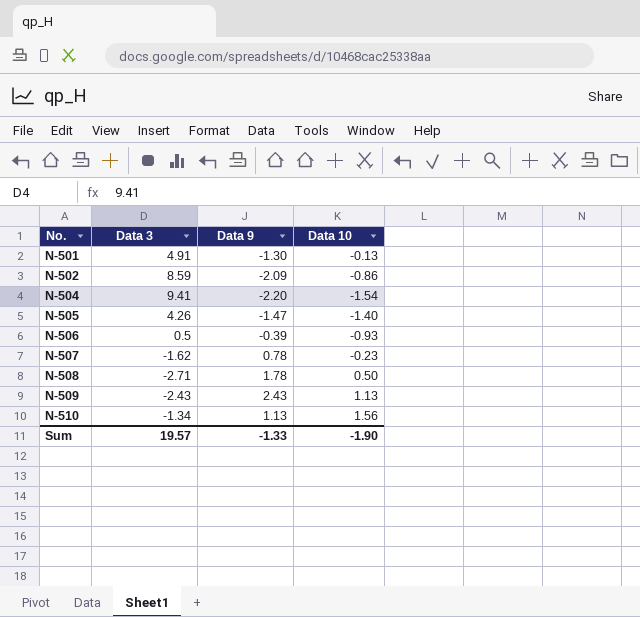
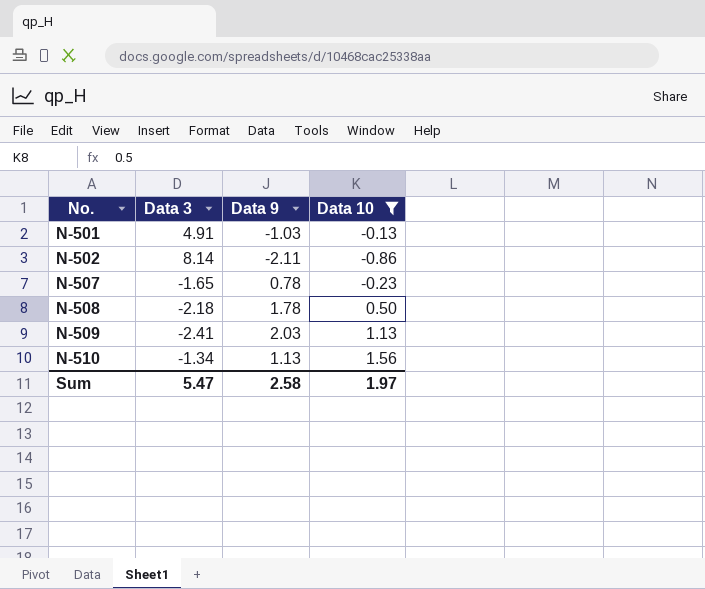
filter: none -> Data 10 >= -0.86
N-501 | Data 9: -1.30 -> -1.03
N-502 | Data 3: 8.59 -> 8.14
N-502 | Data 9: -2.09 -> -2.11
N-507 | Data 3: -1.62 -> -1.65
N-508 | Data 3: -2.71 -> -2.18
N-509 | Data 3: -2.43 -> -2.41
N-509 | Data 9: 2.43 -> 2.03
Sum | Data 3: 19.57 -> 5.47
Sum | Data 9: -1.33 -> 2.58
Sum | Data 10: -1.90 -> 1.97

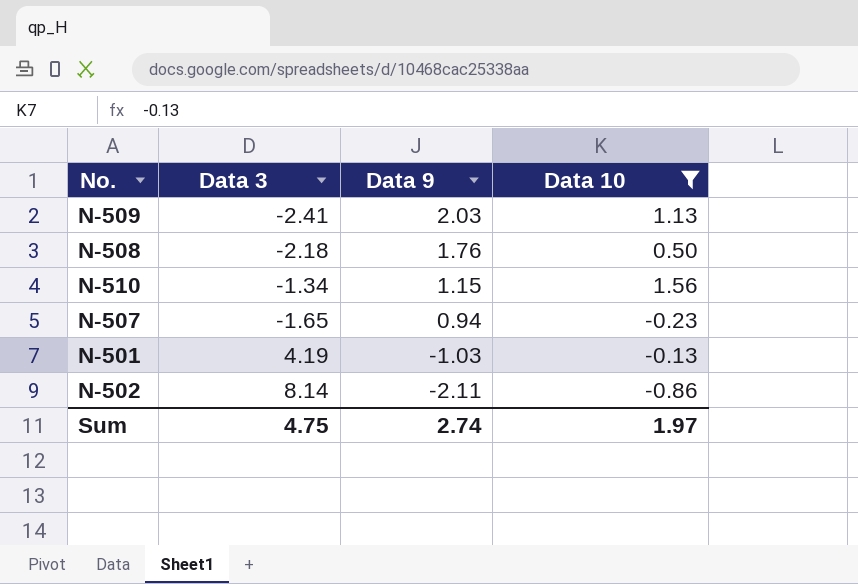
row order: No. ascending -> Data 9 descending
N-508 | Data 9: 1.78 -> 1.76
N-510 | Data 9: 1.13 -> 1.15
N-507 | Data 9: 0.78 -> 0.94
N-501 | Data 3: 4.91 -> 4.19
Sum | Data 3: 5.47 -> 4.75
Sum | Data 9: 2.58 -> 2.74

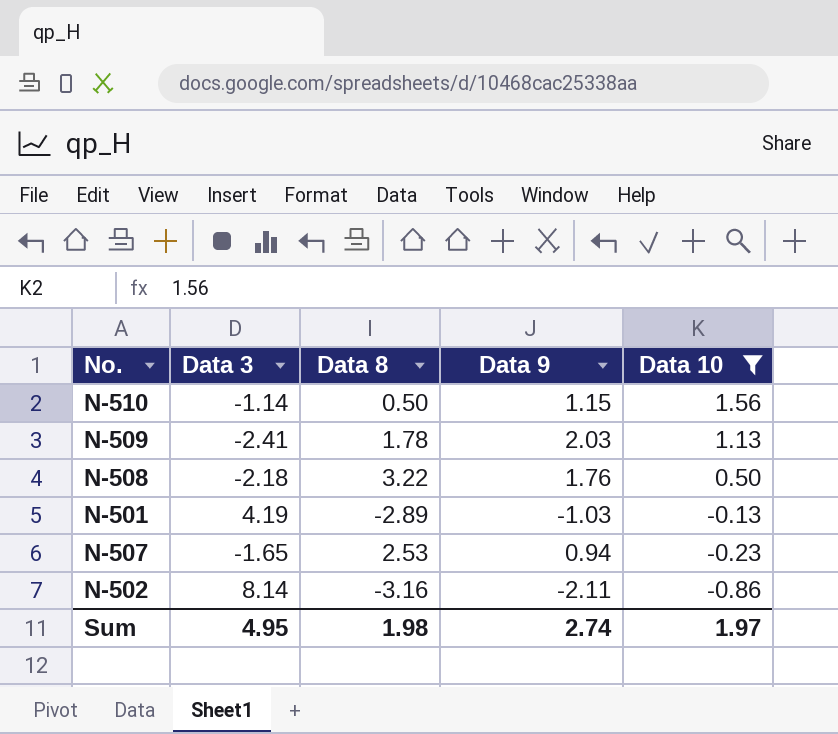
row order: Data 9 descending -> Data 10 descending
column Data 8 | position: none -> 3
N-510 | Data 3: -1.34 -> -1.14
Sum | Data 3: 4.75 -> 4.95

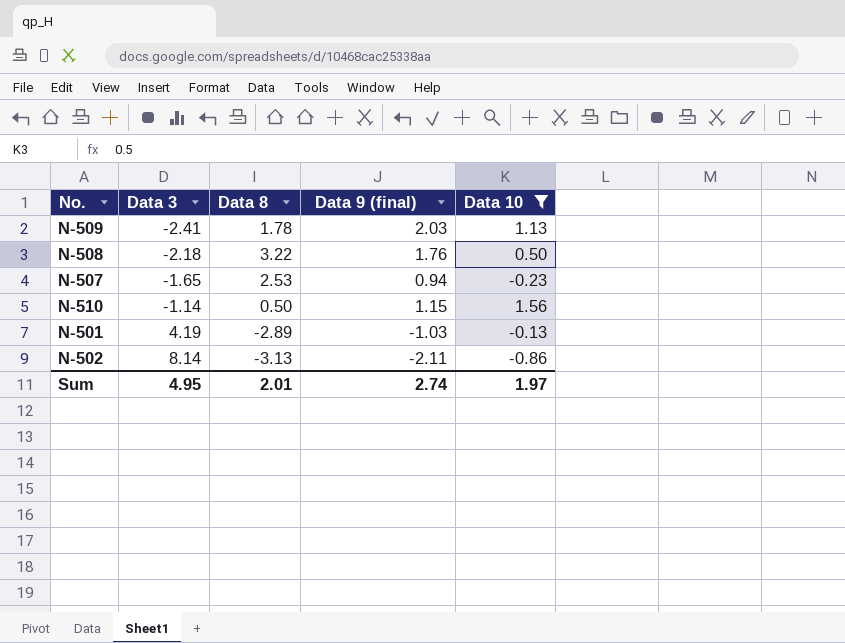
row order: Data 10 descending -> Data 3 ascending
column name: Data 9 -> Data 9 (final)
N-502 | Data 8: -3.16 -> -3.13
Sum | Data 8: 1.98 -> 2.01

